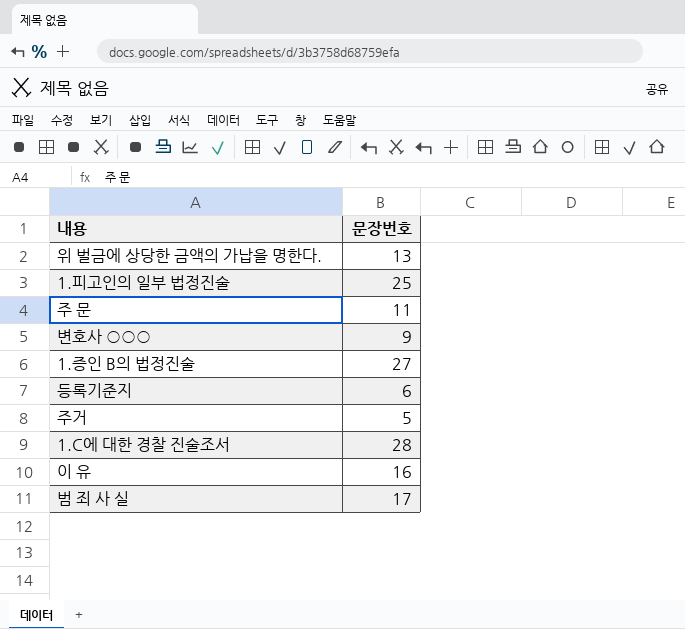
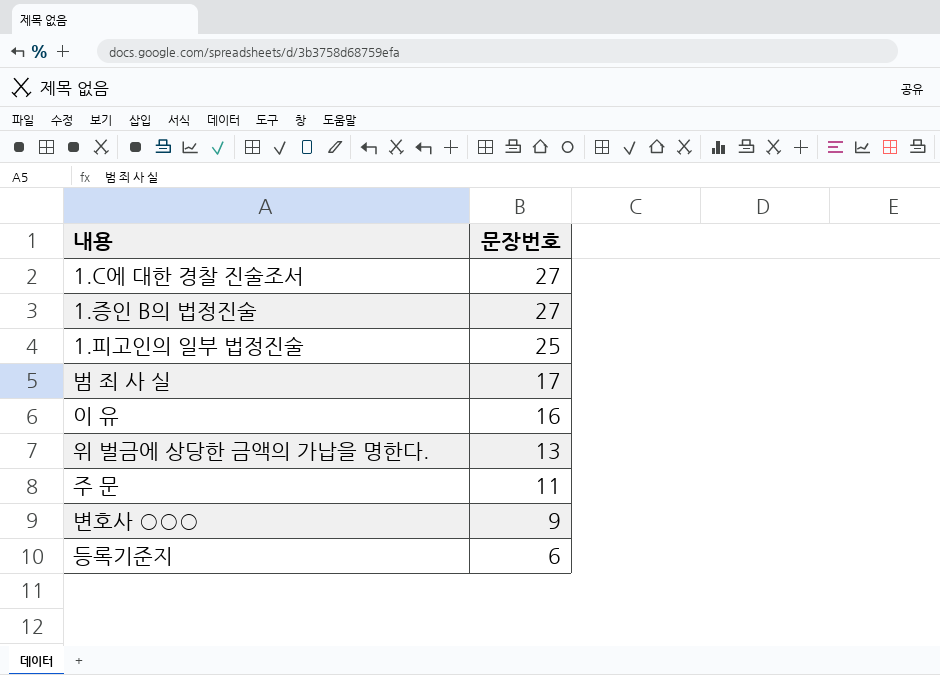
row order: none -> 문장번호 descending
row 주거: 5 -> none
1.C에 대한 경찰 진술조서 | 문장번호: 28 -> 27

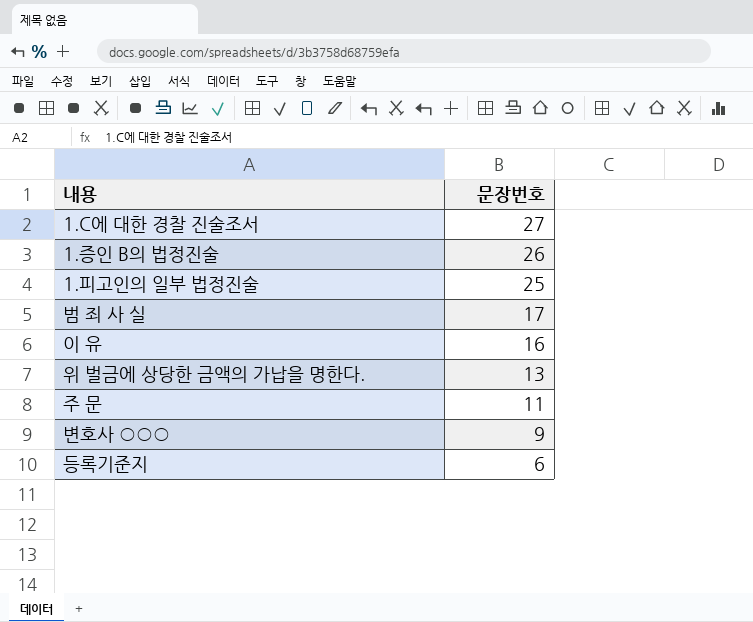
1.증인 B의 법정진술 | 문장번호: 27 -> 26

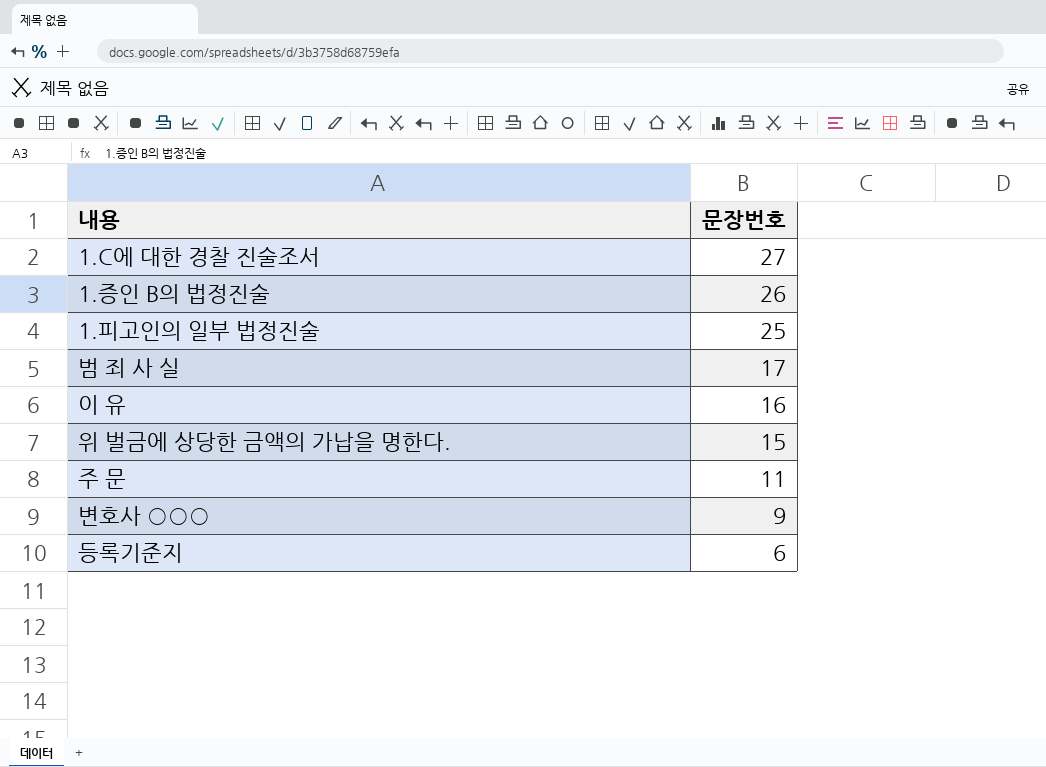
위 벌금에 상당한 금액의 가납을 명한다. | 문장번호: 13 -> 15

